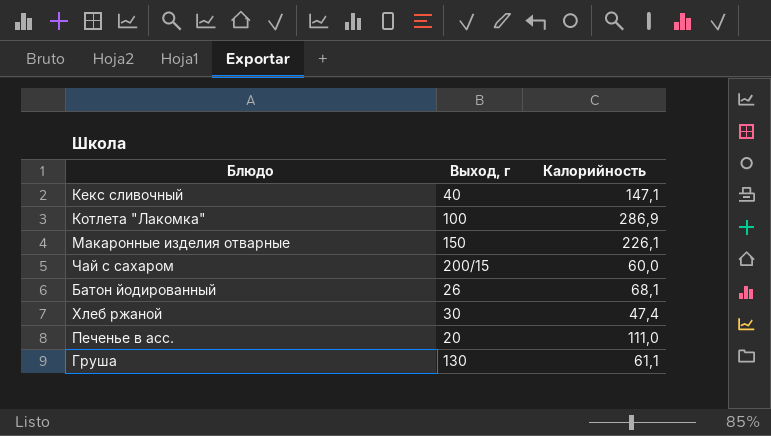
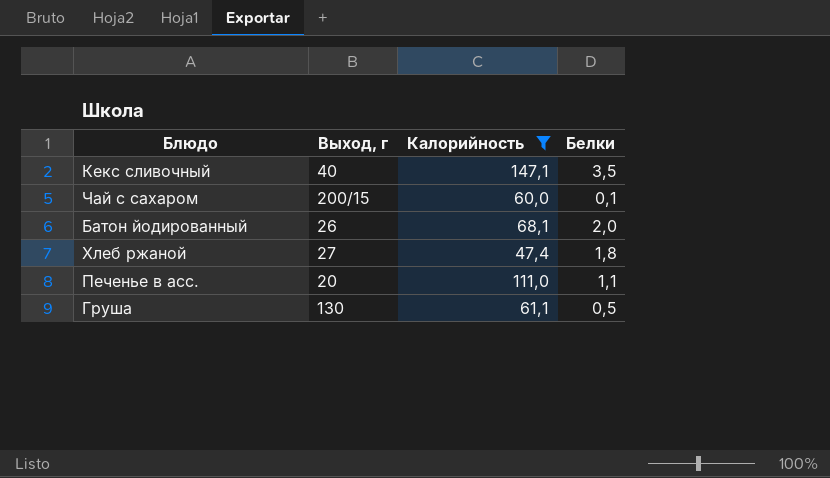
filter: none -> Калорийность <= 147,1
column Белки | position: none -> 4
Хлеб ржаной | Выход, г: 30 -> 27

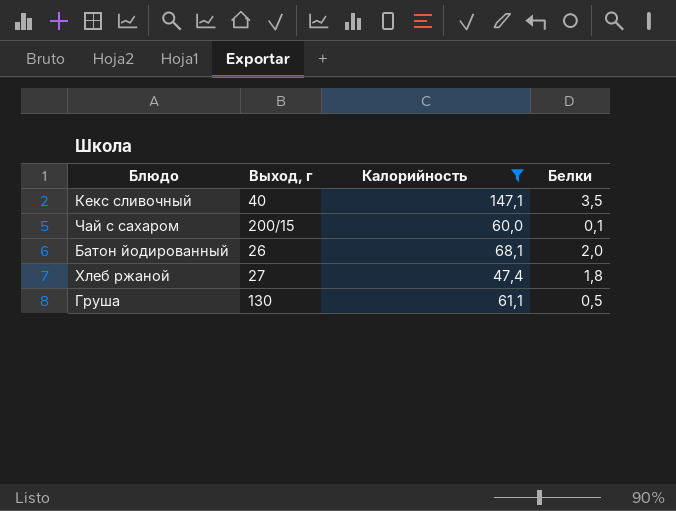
row Печенье в асс.: 20 | 111,0 | 1,1 -> none

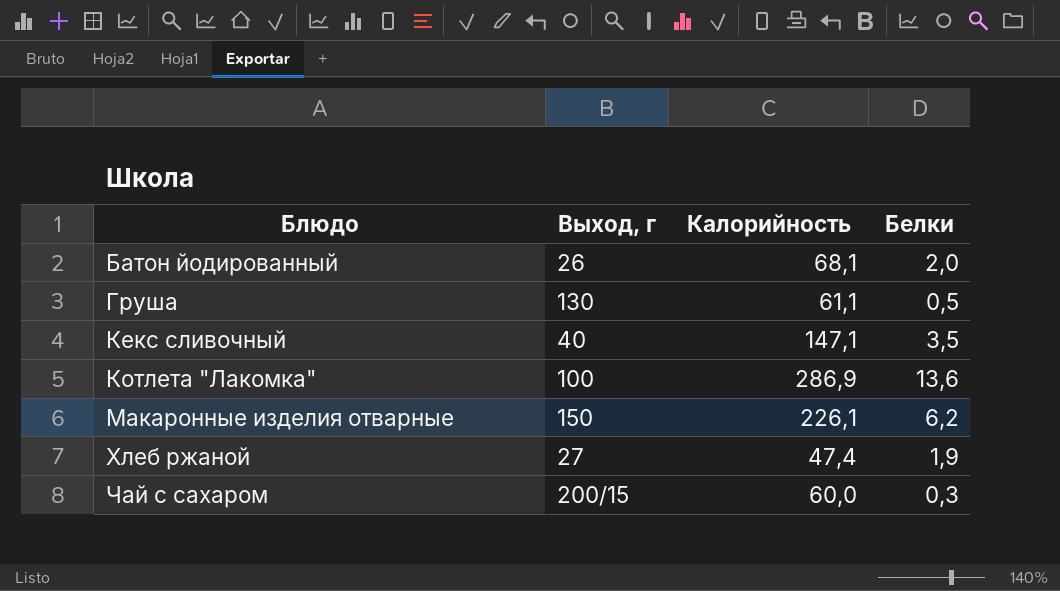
filter: Калорийность <= 147,1 -> none
row order: none -> Блюдо ascending
Хлеб ржаной | Белки: 1,8 -> 1,9
Чай с сахаром | Белки: 0,1 -> 0,3

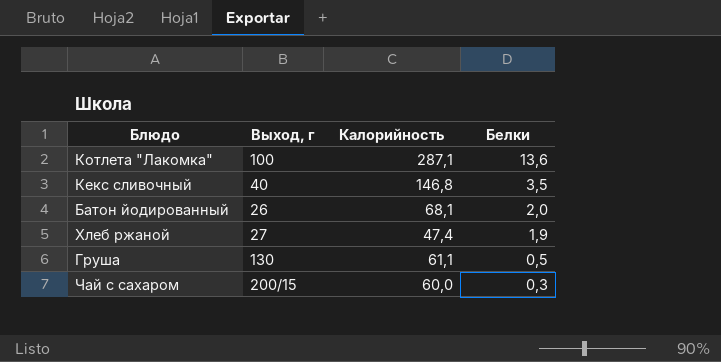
row order: Блюдо ascending -> Белки descending
row Макаронные изделия отварные: 150 | 226,1 | 6,2 -> none
Котлета "Лакомка" | Калорийность: 286,9 -> 287,1
Кекс сливочный | Калорийность: 147,1 -> 146,8

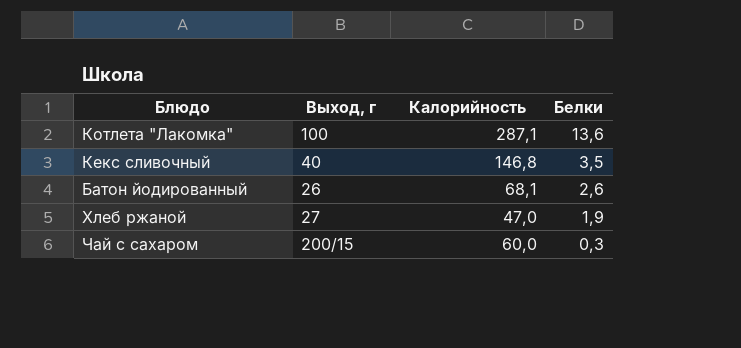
row Груша: 130 | 61,1 | 0,5 -> none
Батон йодированный | Белки: 2,0 -> 2,6
Хлеб ржаной | Калорийность: 47,4 -> 47,0

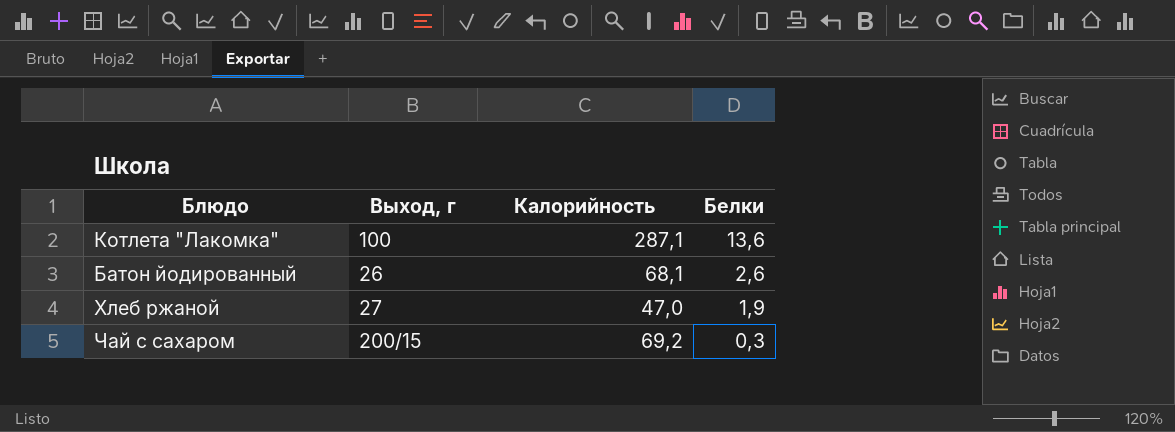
row Кекс сливочный: 40 | 146,8 | 3,5 -> none
Чай с сахаром | Калорийность: 60,0 -> 69,2

